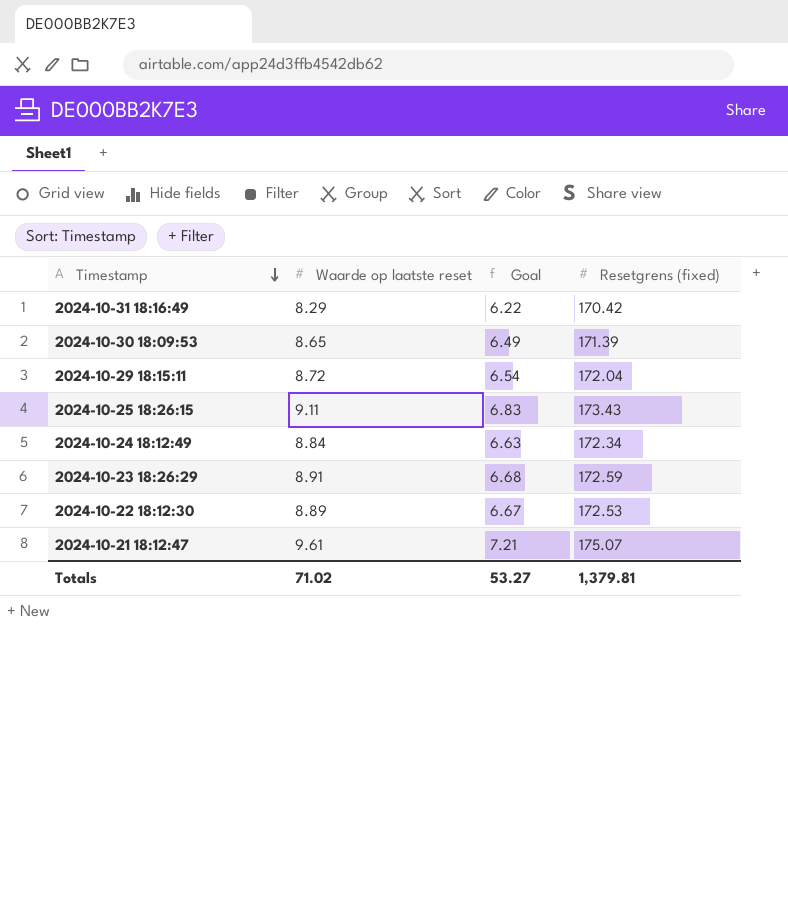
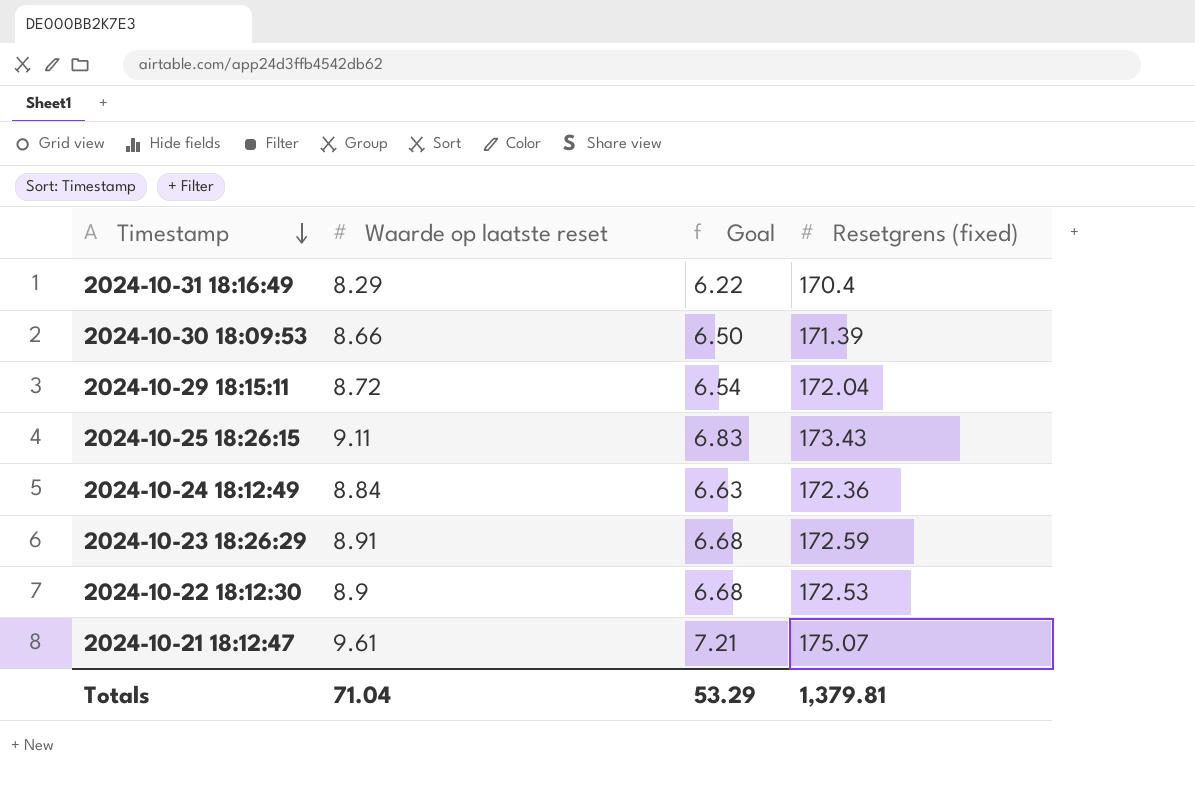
2024-10-31 18:16:49 | Resetgrens (fixed): 170.42 -> 170.4
2024-10-30 18:09:53 | Waarde op laatste reset: 8.65 -> 8.66
2024-10-30 18:09:53 | Goal: 6.49 -> 6.50
2024-10-24 18:12:49 | Resetgrens (fixed): 172.34 -> 172.36
2024-10-22 18:12:30 | Waarde op laatste reset: 8.89 -> 8.9
2024-10-22 18:12:30 | Goal: 6.67 -> 6.68
Totals | Waarde op laatste reset: 71.02 -> 71.04
Totals | Goal: 53.27 -> 53.29

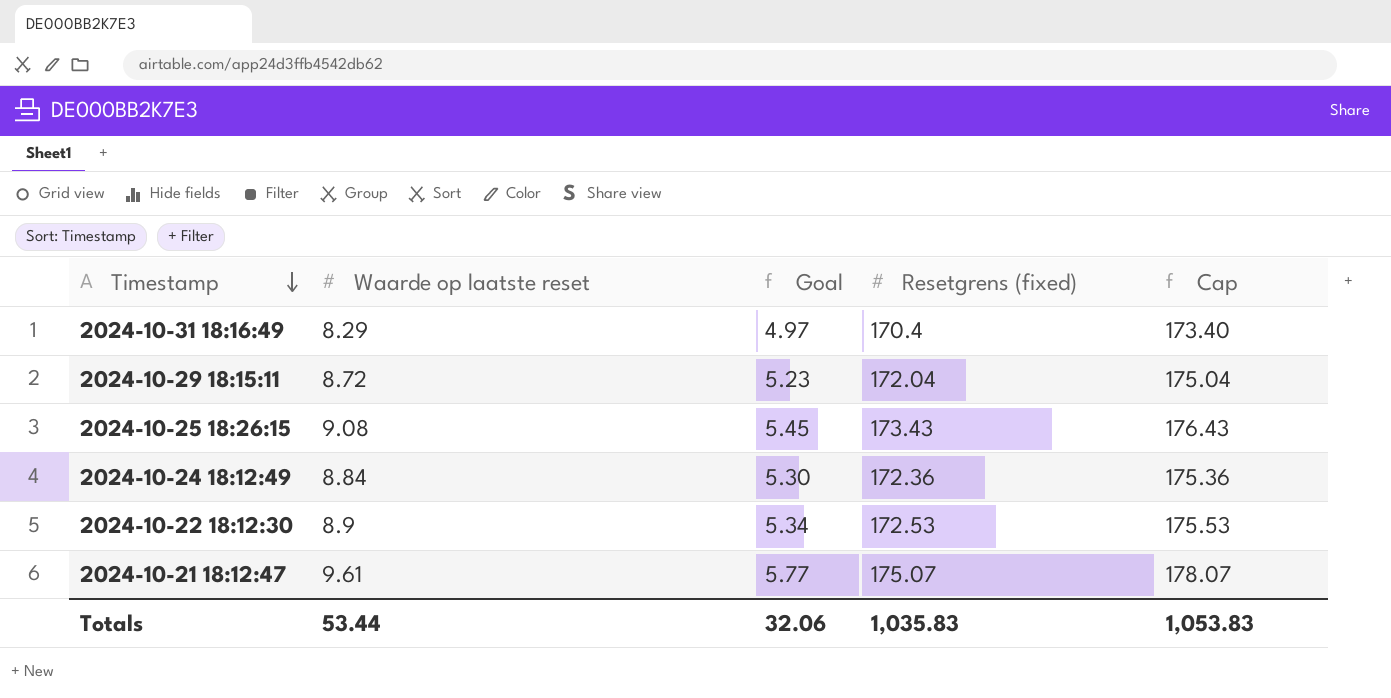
column Goal | formula: [Waarde op laatste reset] * 0.75 -> [Waarde op laatste reset] * 0.6
column Cap | formula: none -> [Resetgrens (fixed)] + 3
row 2024-10-30 18:09:53: 8.66 | 6.50 | 171.39 -> none
row 2024-10-23 18:26:29: 8.91 | 6.68 | 172.59 -> none
2024-10-25 18:26:15 | Waarde op laatste reset: 9.11 -> 9.08
Totals | Waarde op laatste reset: 71.04 -> 53.44
Totals | Goal: 53.29 -> 32.06
Totals | Resetgrens (fixed): 1,379.81 -> 1,035.83

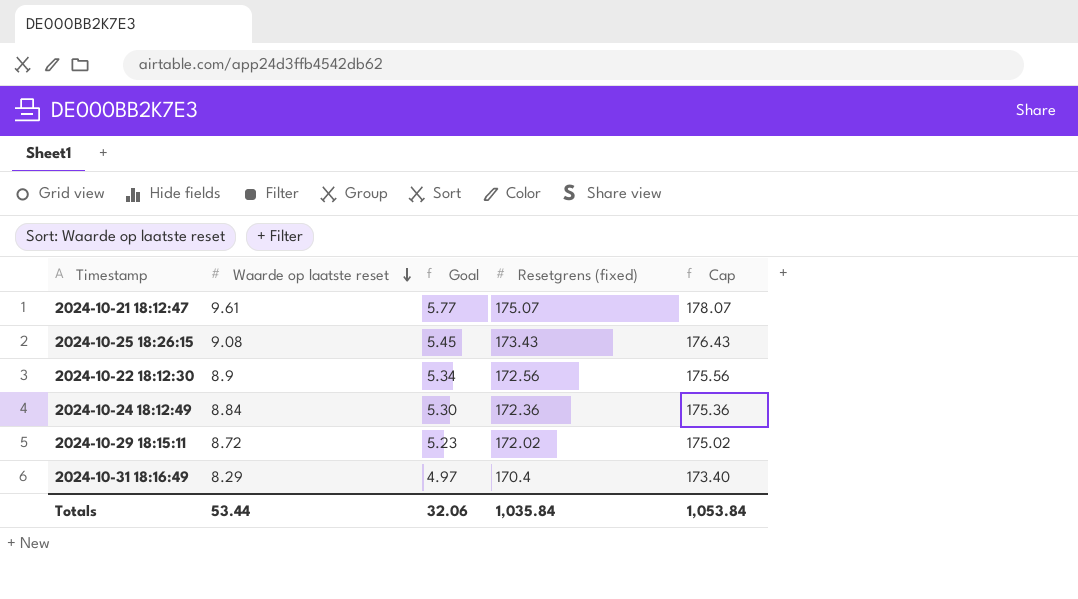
row order: Timestamp descending -> Waarde op laatste reset descending
2024-10-22 18:12:30 | Resetgrens (fixed): 172.53 -> 172.56
2024-10-22 18:12:30 | Cap: 175.53 -> 175.56
2024-10-29 18:15:11 | Resetgrens (fixed): 172.04 -> 172.02
2024-10-29 18:15:11 | Cap: 175.04 -> 175.02
Totals | Resetgrens (fixed): 1,035.83 -> 1,035.84
Totals | Cap: 1,053.83 -> 1,053.84

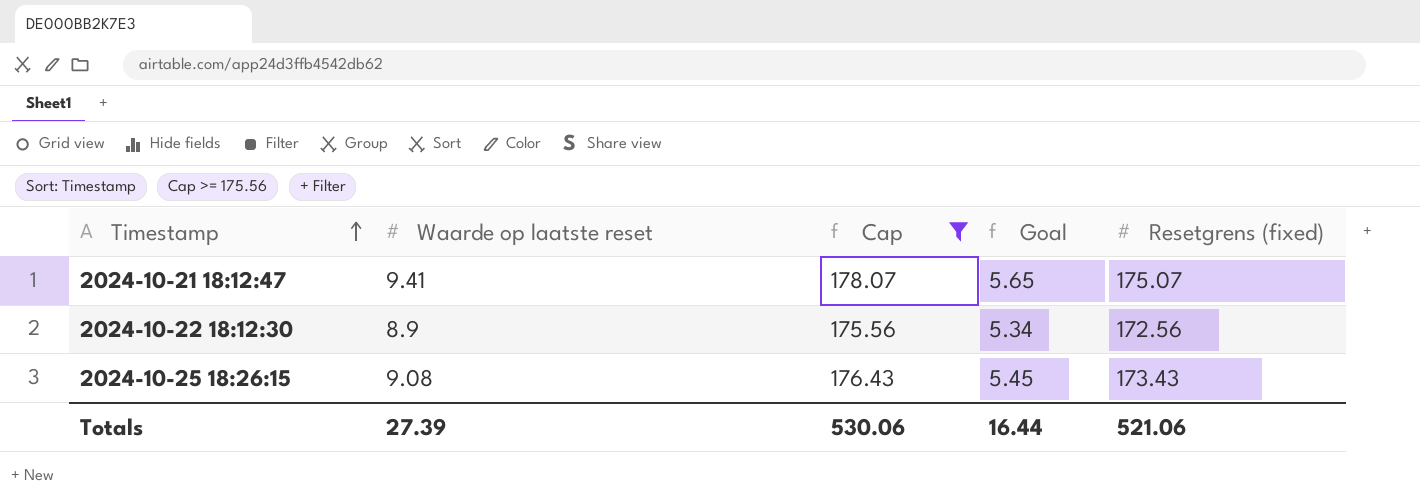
filter: none -> Cap >= 175.56
row order: Waarde op laatste reset descending -> Timestamp ascending
column Cap | position: 5 -> 3
2024-10-21 18:12:47 | Waarde op laatste reset: 9.61 -> 9.41
2024-10-21 18:12:47 | Goal: 5.77 -> 5.65
Totals | Waarde op laatste reset: 53.44 -> 27.39
Totals | Cap: 1,053.84 -> 530.06
Totals | Goal: 32.06 -> 16.44
Totals | Resetgrens (fixed): 1,035.84 -> 521.06

